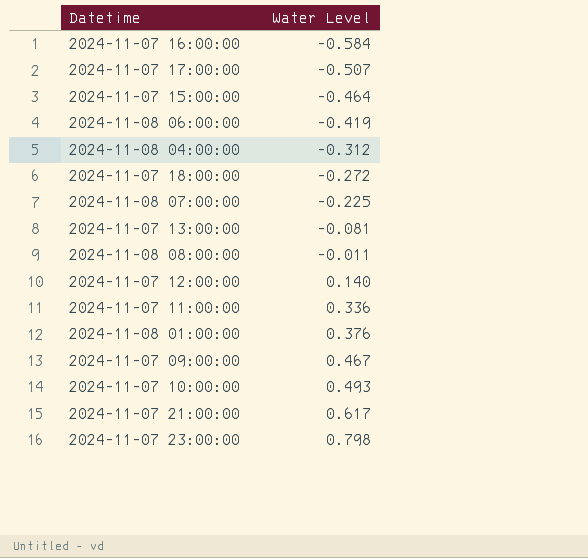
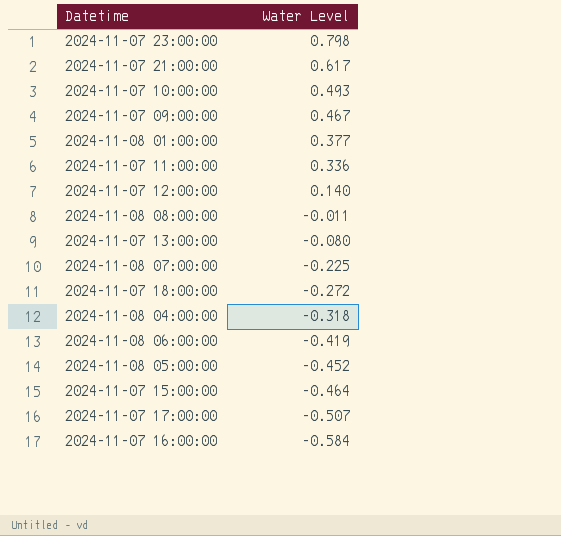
row order: Water Level ascending -> Water Level descending
2024-11-08 01:00:00 | Water Level: 0.376 -> 0.377
2024-11-07 13:00:00 | Water Level: -0.081 -> -0.080
2024-11-08 04:00:00 | Water Level: -0.312 -> -0.318
row 2024-11-08 05:00:00: none -> -0.452

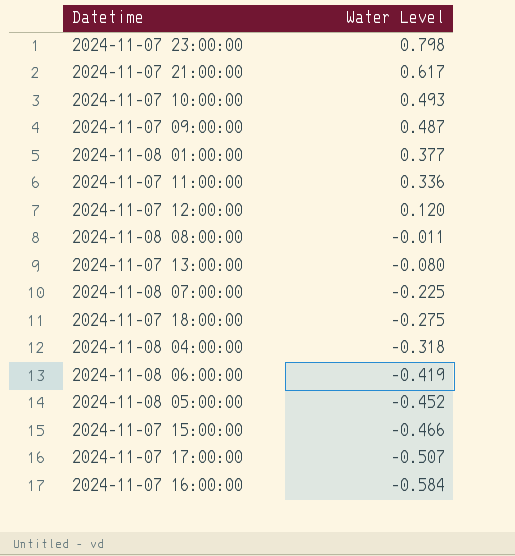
2024-11-07 09:00:00 | Water Level: 0.467 -> 0.487
2024-11-07 12:00:00 | Water Level: 0.140 -> 0.120
2024-11-07 18:00:00 | Water Level: -0.272 -> -0.275
2024-11-07 15:00:00 | Water Level: -0.464 -> -0.466

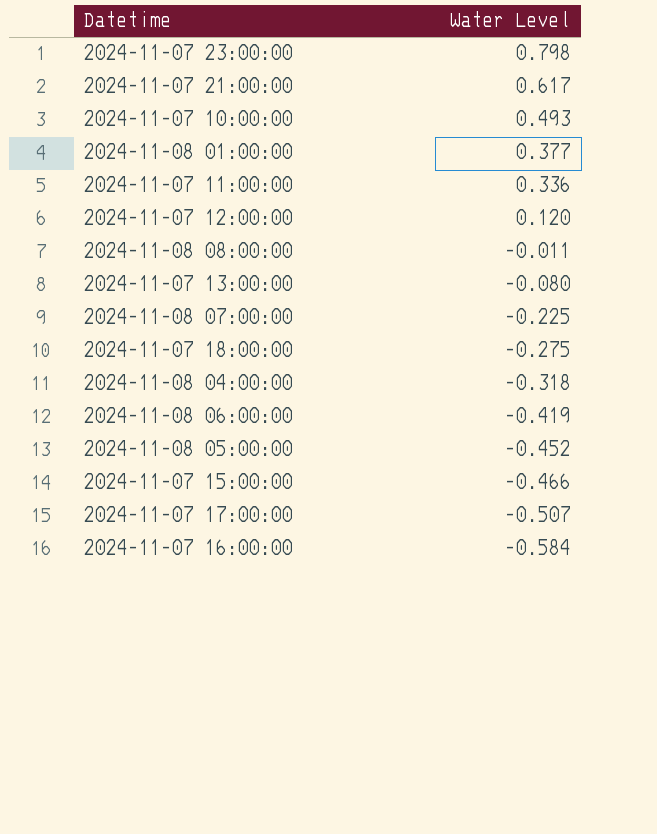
row 2024-11-07 09:00:00: 0.487 -> none

